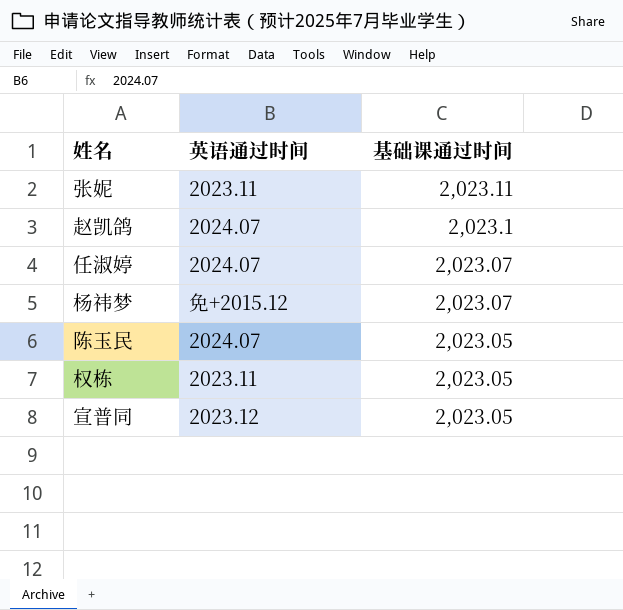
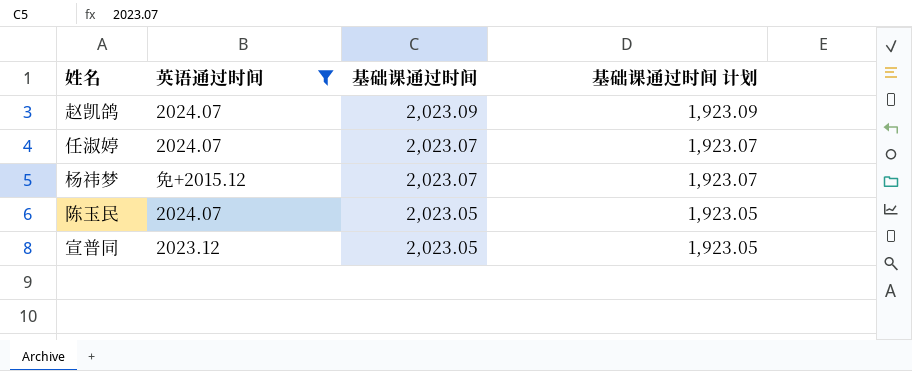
filter: none -> 英语通过时间 != 2023.11
column 基础课通过时间 计划 | formula: none -> [基础课通过时间] - 100
赵凯鸽 | 基础课通过时间: 2,023.1 -> 2,023.09

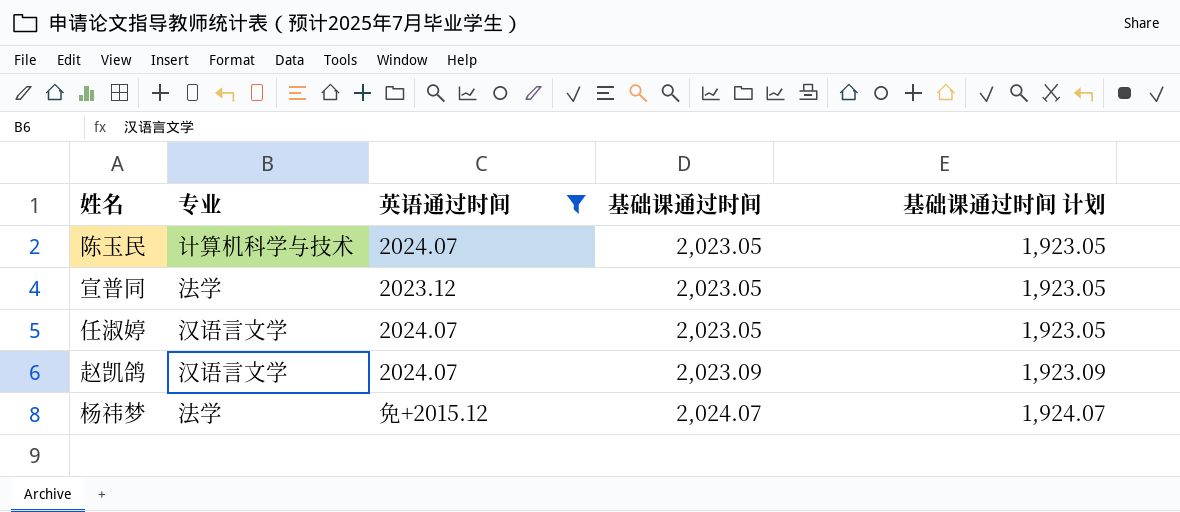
row order: 基础课通过时间 descending -> 基础课通过时间 ascending
column 专业 | position: none -> 2
任淑婷 | 基础课通过时间: 2,023.07 -> 2,023.05
任淑婷 | 基础课通过时间 计划: 1,923.07 -> 1,923.05
杨祎梦 | 基础课通过时间: 2,023.07 -> 2,024.07
杨祎梦 | 基础课通过时间 计划: 1,923.07 -> 1,924.07

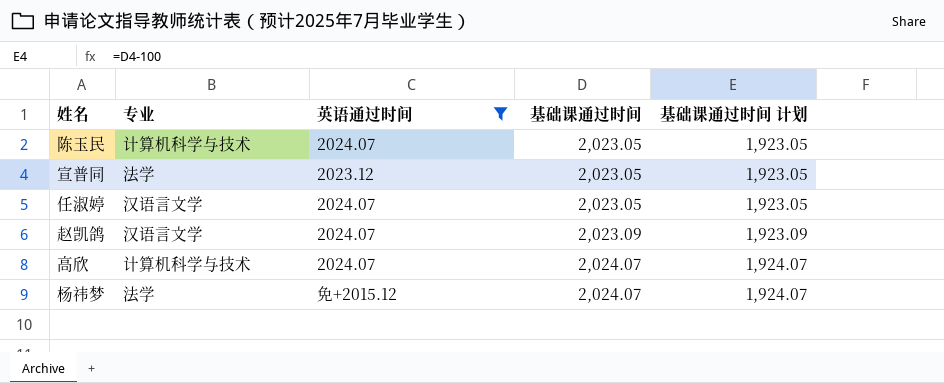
row 高欣: none -> 计算机科学与技术 | 2024.07 | 2,024.07 | 1,924.07

